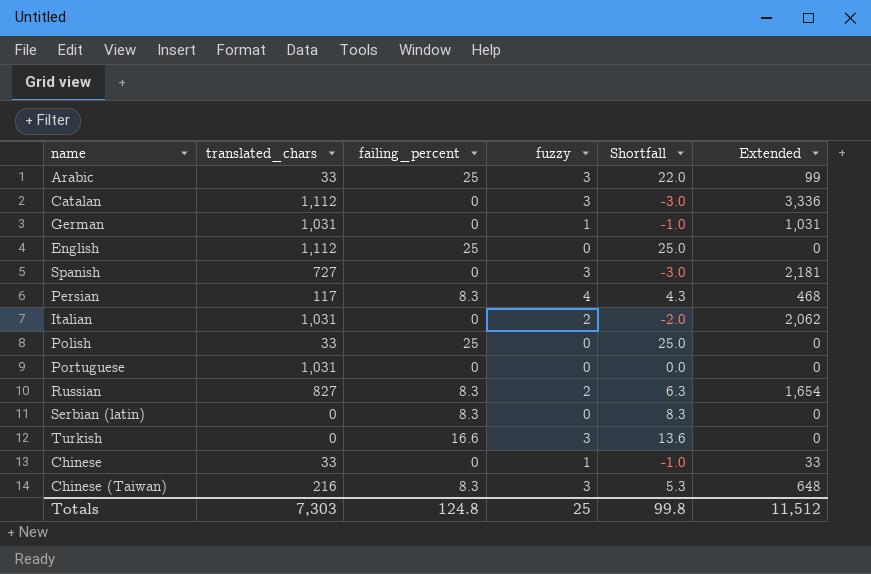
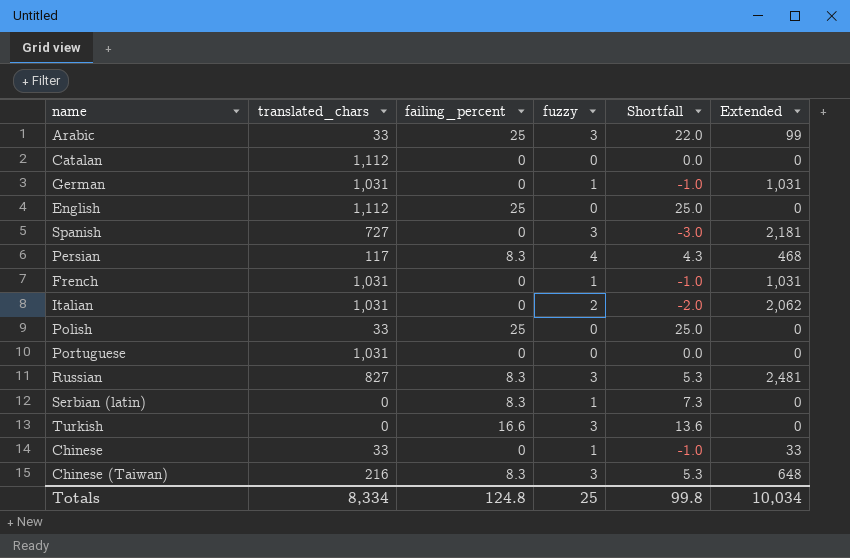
Catalan | fuzzy: 3 -> 0
Catalan | Shortfall: -3.0 -> 0.0
Catalan | Extended: 3,336 -> 0
row French: none -> 1,031 | 0 | 1 | -1.0 | 1,031
Russian | fuzzy: 2 -> 3
Russian | Shortfall: 6.3 -> 5.3
Russian | Extended: 1,654 -> 2,481
Serbian (latin) | fuzzy: 0 -> 1
Serbian (latin) | Shortfall: 8.3 -> 7.3
Totals | translated_chars: 7,303 -> 8,334
Totals | Extended: 11,512 -> 10,034

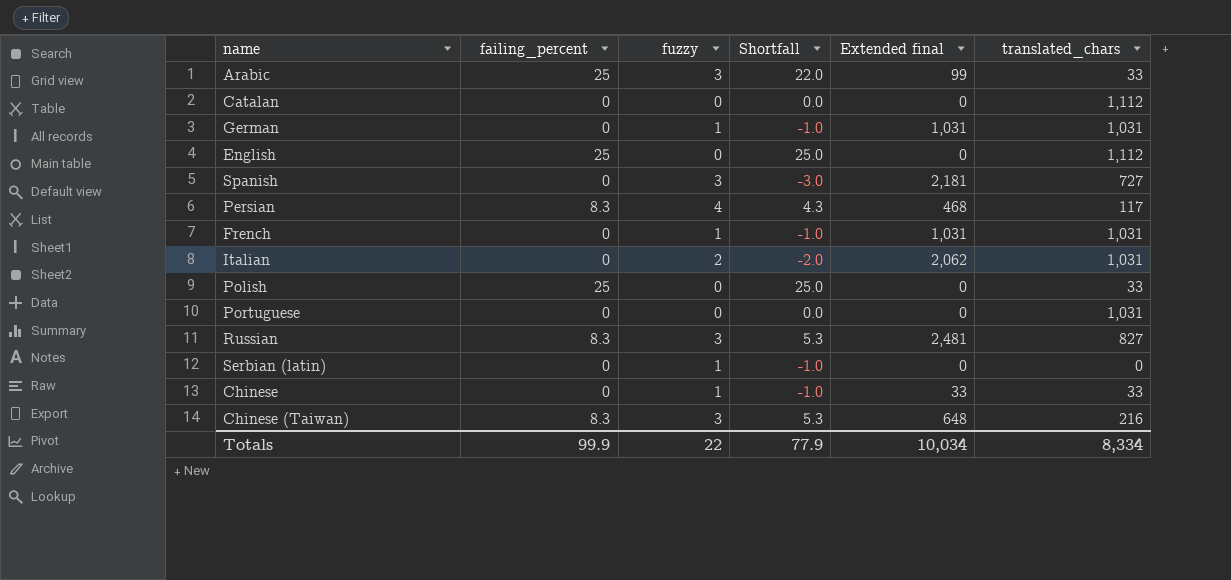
column name: Extended -> Extended final
column translated_chars | position: 2 -> 6
row Turkish: 0 | 16.6 | 3 | 13.6 | 0 -> none
Serbian (latin) | failing_percent: 8.3 -> 0
Serbian (latin) | Shortfall: 7.3 -> -1.0
Totals | failing_percent: 124.8 -> 99.9
Totals | fuzzy: 25 -> 22
Totals | Shortfall: 99.8 -> 77.9

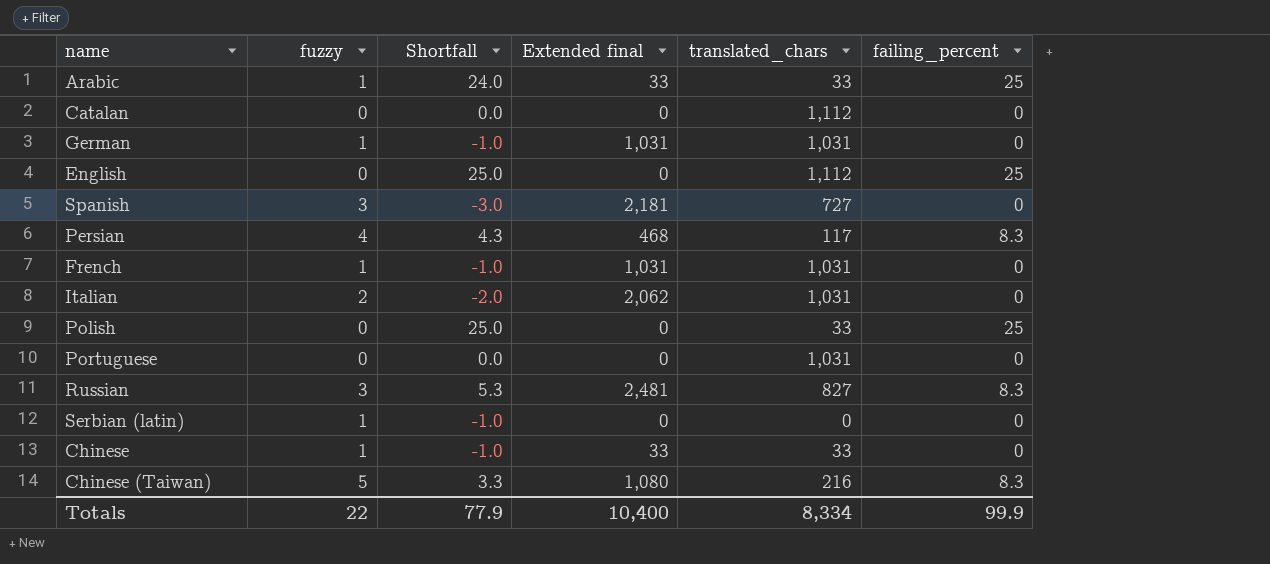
column failing_percent | position: 2 -> 6
Arabic | fuzzy: 3 -> 1
Arabic | Shortfall: 22.0 -> 24.0
Arabic | Extended final: 99 -> 33
Chinese (Taiwan) | fuzzy: 3 -> 5
Chinese (Taiwan) | Shortfall: 5.3 -> 3.3
Chinese (Taiwan) | Extended final: 648 -> 1,080
Totals | Extended final: 10,034 -> 10,400

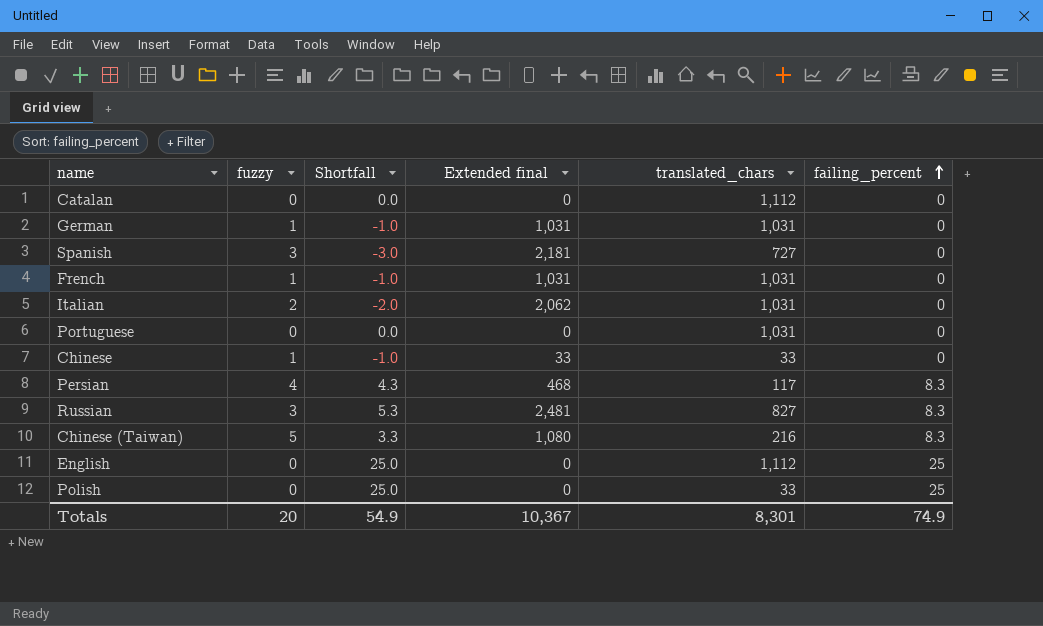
row order: none -> failing_percent ascending
row Arabic: 1 | 24.0 | 33 | 33 | 25 -> none
row Serbian (latin): 1 | -1.0 | 0 | 0 | 0 -> none
Totals | fuzzy: 22 -> 20
Totals | Shortfall: 77.9 -> 54.9
Totals | Extended final: 10,400 -> 10,367
Totals | translated_chars: 8,334 -> 8,301
Totals | failing_percent: 99.9 -> 74.9

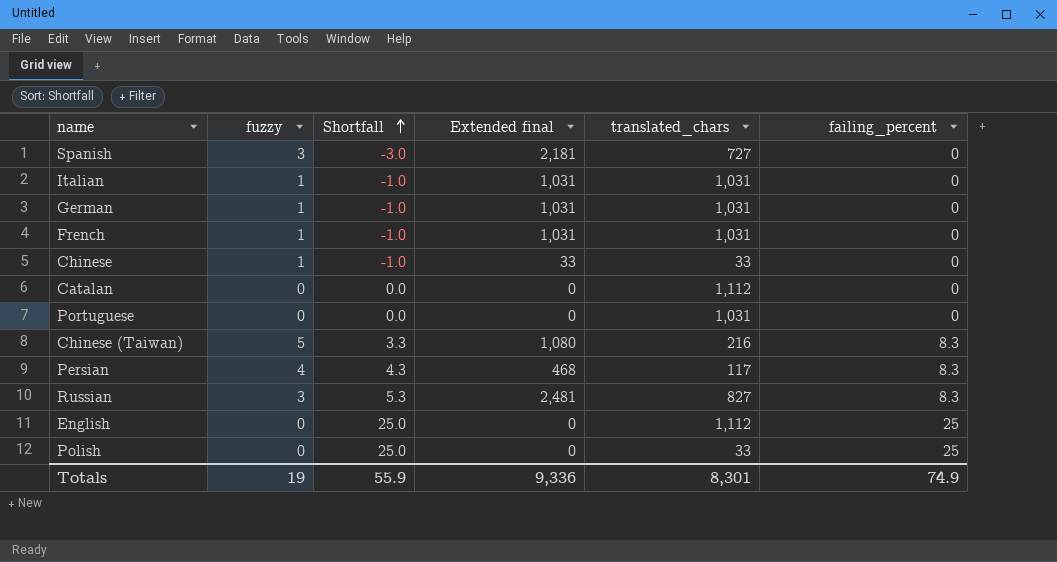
row order: failing_percent ascending -> Shortfall ascending
Italian | fuzzy: 2 -> 1
Italian | Shortfall: -2.0 -> -1.0
Italian | Extended final: 2,062 -> 1,031
Totals | fuzzy: 20 -> 19
Totals | Shortfall: 54.9 -> 55.9
Totals | Extended final: 10,367 -> 9,336

